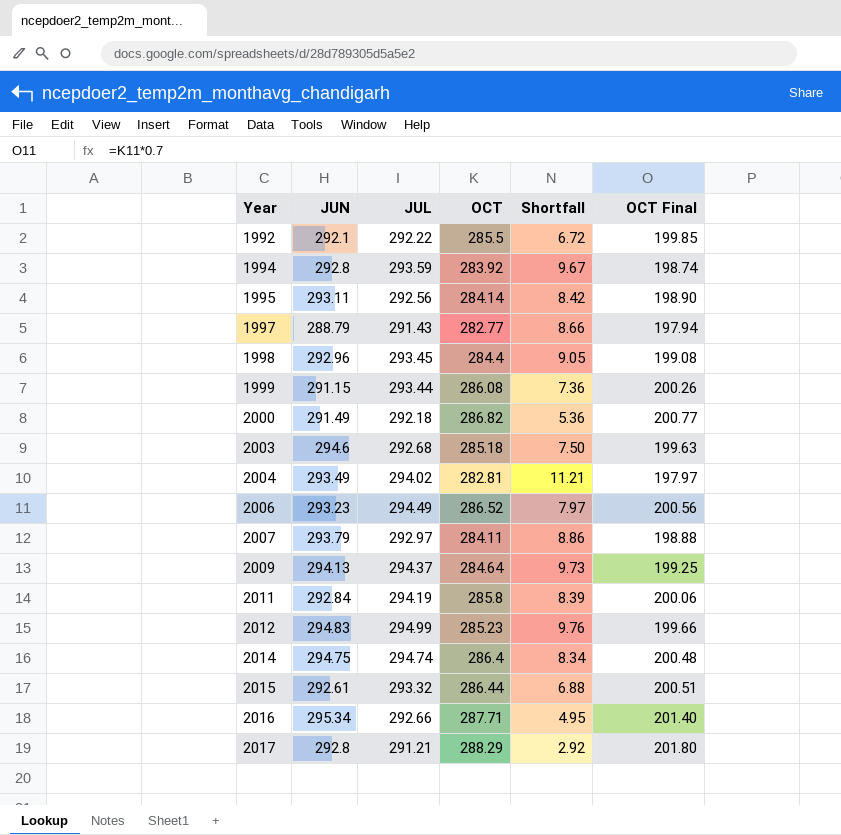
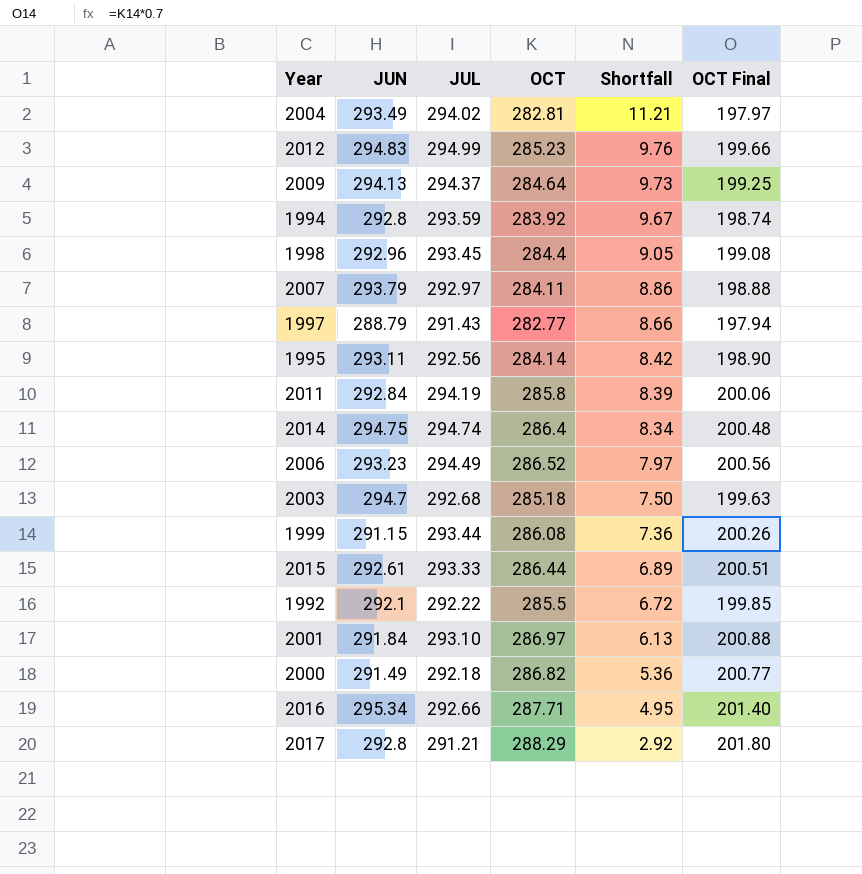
row order: Year ascending -> Shortfall descending
2003 | JUN: 294.6 -> 294.7
2015 | JUL: 293.32 -> 293.33
2015 | Shortfall: 6.88 -> 6.89
row 2001: none -> 291.84 | 293.10 | 286.97 | 6.13 | 200.88

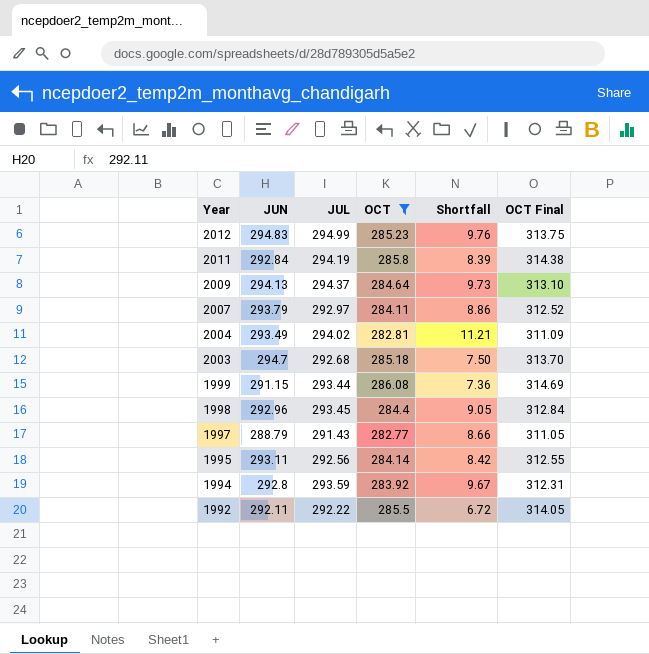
filter: none -> OCT <= 286.08
row order: Shortfall descending -> Year descending
column OCT Final | formula: [OCT] * 0.7 -> [OCT] * 1.1
1992 | JUN: 292.1 -> 292.11

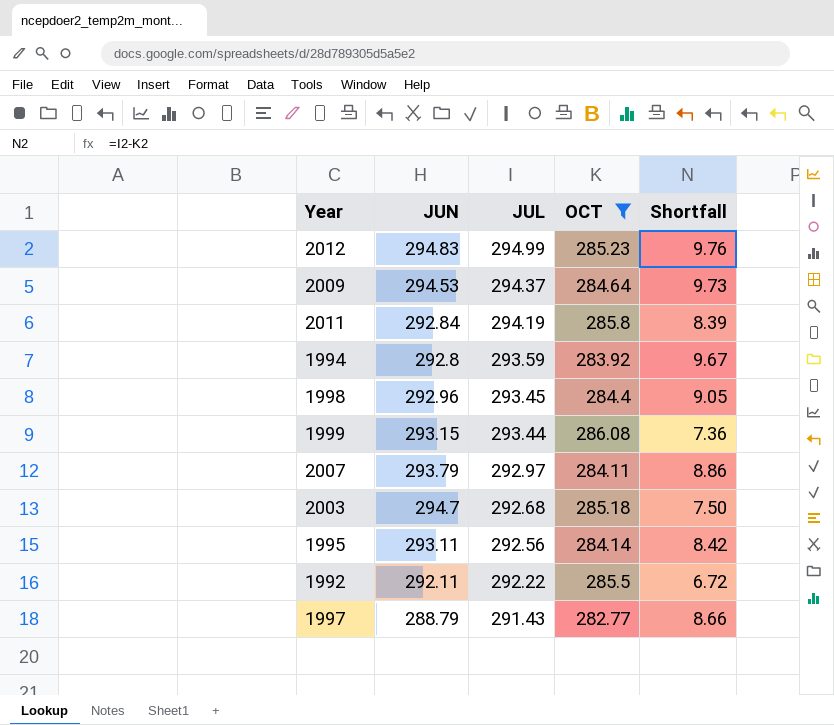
row order: Year descending -> JUL descending
column OCT Final | formula: [OCT] * 1.1 -> none
row 2004: 293.49 | 294.02 | 282.81 | 11.21 | 311.09 -> none
2009 | JUN: 294.13 -> 294.53
1999 | JUN: 291.15 -> 293.15

